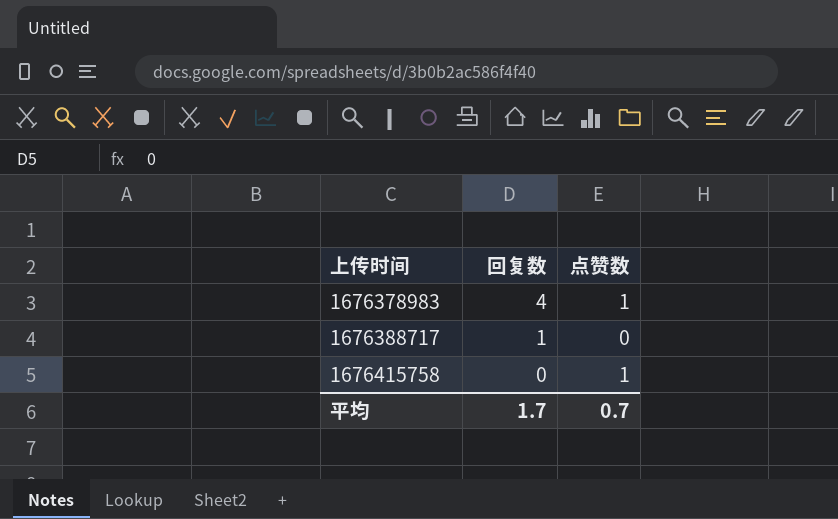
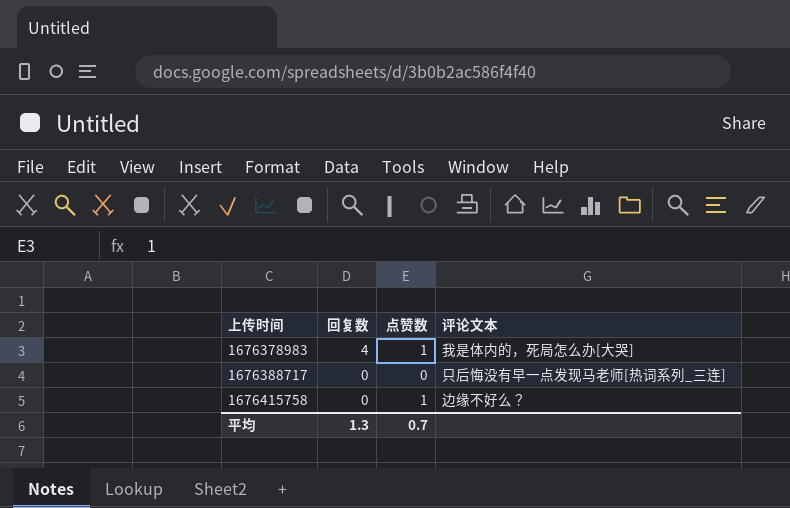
column 评论文本 | position: none -> 4
1676388717 | 回复数: 1 -> 0
平均 | 回复数: 1.7 -> 1.3

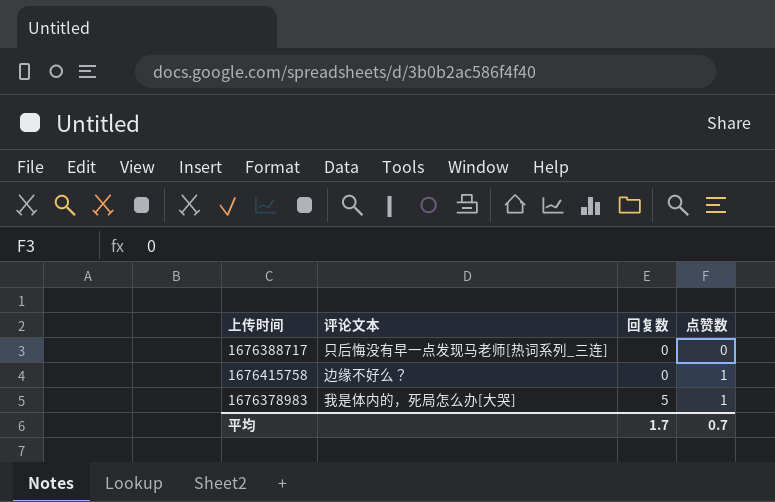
row order: 上传时间 ascending -> 回复数 ascending
column 评论文本 | position: 4 -> 2
1676378983 | 回复数: 4 -> 5
平均 | 回复数: 1.3 -> 1.7

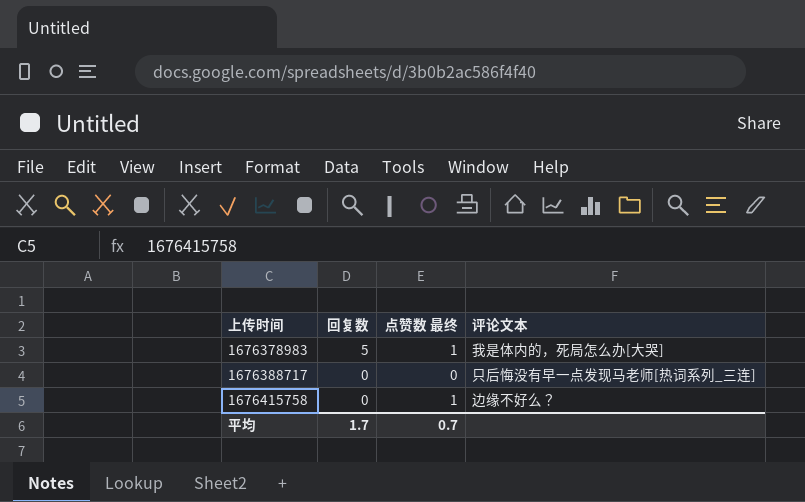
row order: 回复数 ascending -> 上传时间 ascending
column name: 点赞数 -> 点赞数 最终
column 评论文本 | position: 2 -> 4

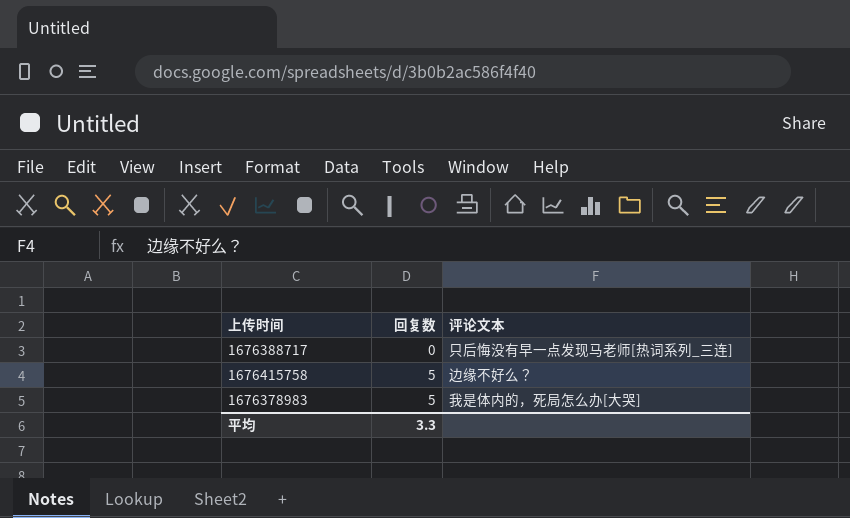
row order: 上传时间 ascending -> 回复数 ascending
column 点赞数 最终 | position: 3 -> none
1676415758 | 回复数: 0 -> 5
平均 | 回复数: 1.7 -> 3.3

